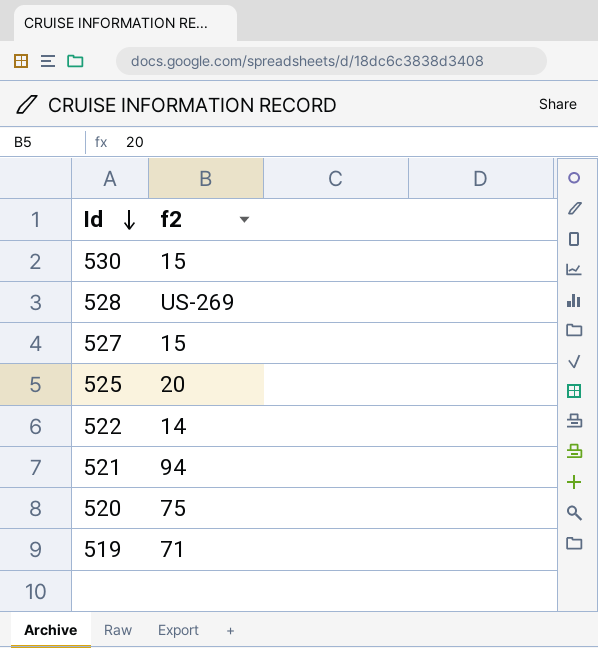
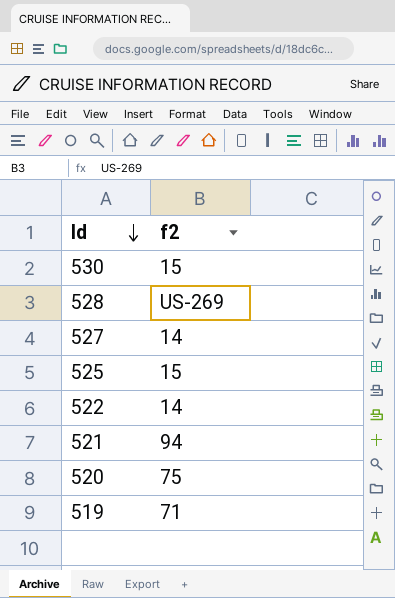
527 | f2: 15 -> 14
525 | f2: 20 -> 15

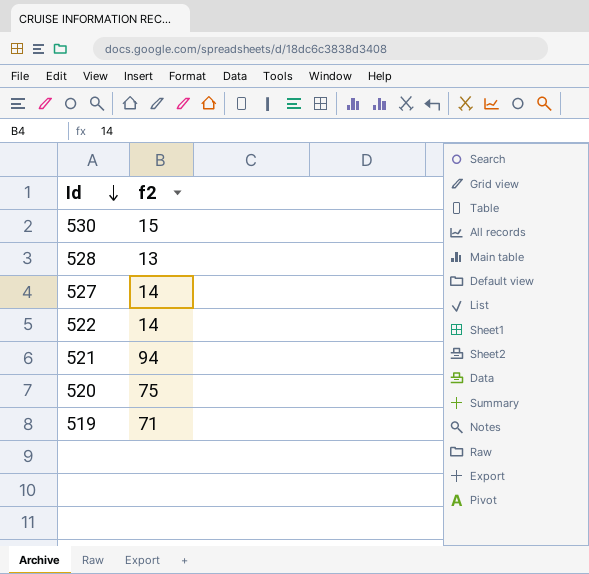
row 525: 15 -> none
528 | f2: US-269 -> 13

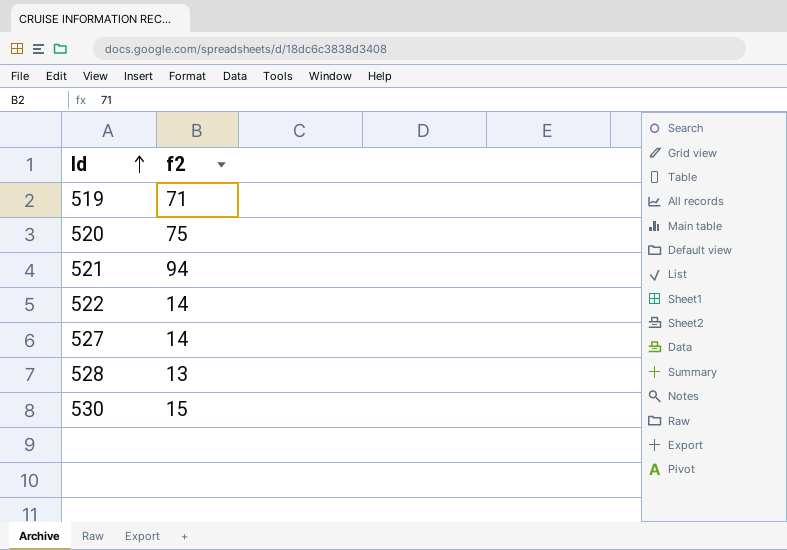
row order: Id descending -> Id ascending

